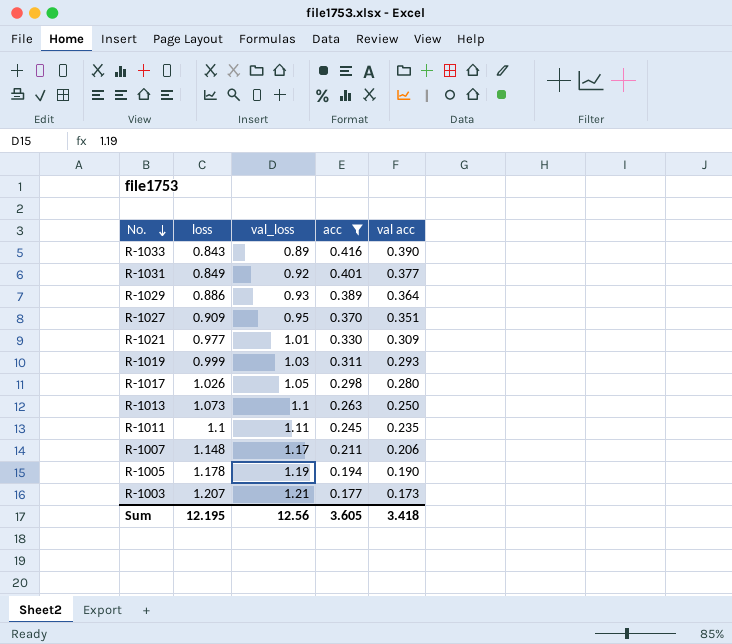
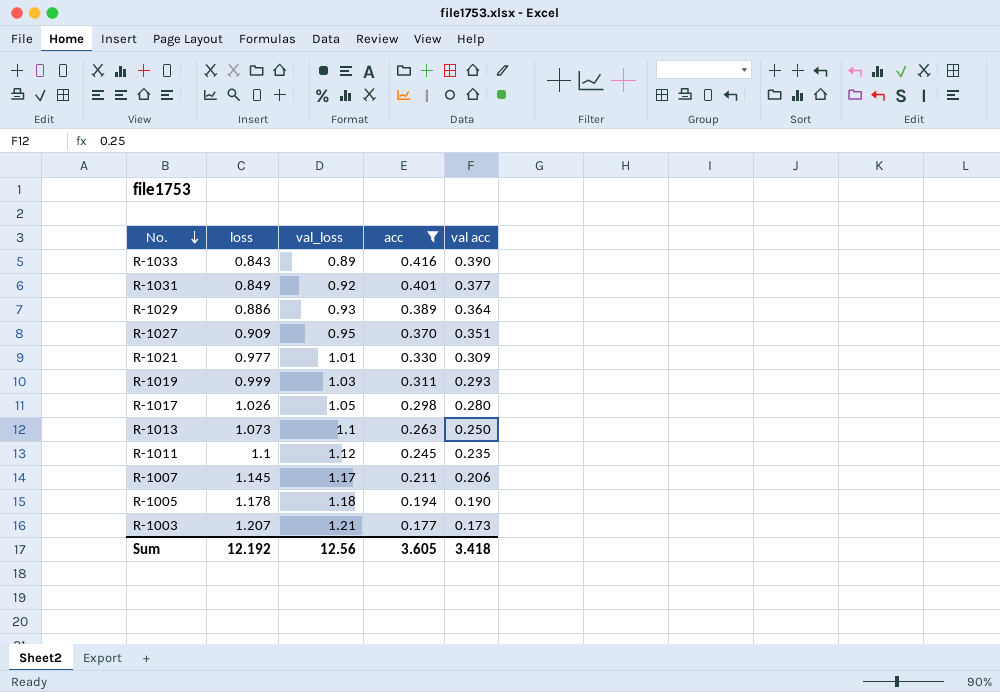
R-1011 | val_loss: 1.11 -> 1.12
R-1007 | loss: 1.148 -> 1.145
R-1005 | val_loss: 1.19 -> 1.18
Sum | loss: 12.195 -> 12.192

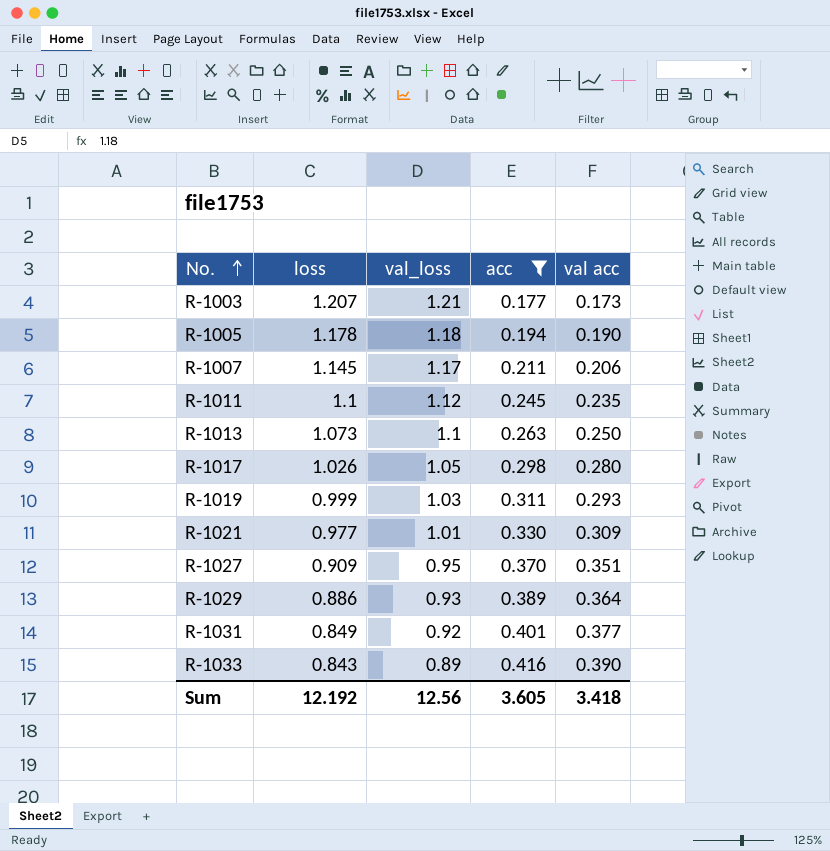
row order: No. descending -> No. ascending

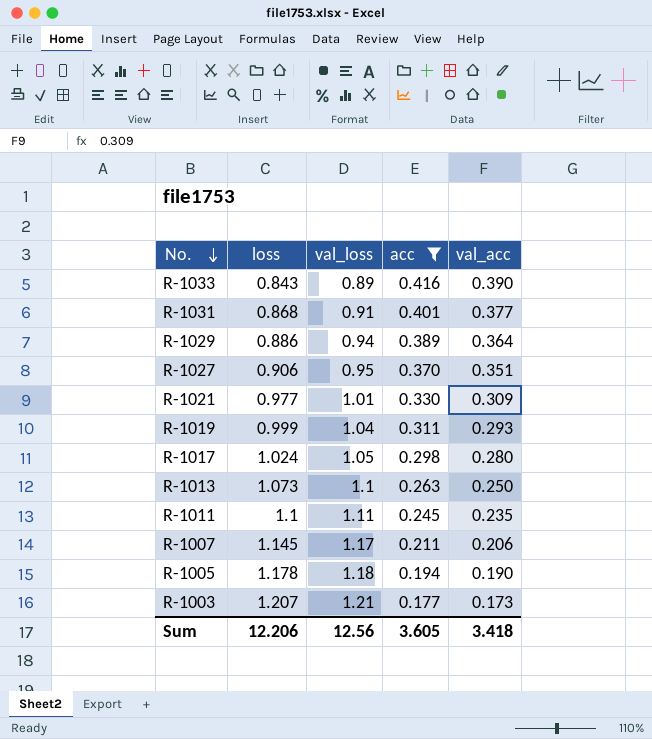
row order: No. ascending -> No. descending
column name: val acc -> val_acc
R-1031 | loss: 0.849 -> 0.868
R-1031 | val_loss: 0.92 -> 0.91
R-1029 | val_loss: 0.93 -> 0.94
R-1027 | loss: 0.909 -> 0.906
R-1019 | val_loss: 1.03 -> 1.04
R-1017 | loss: 1.026 -> 1.024
R-1011 | val_loss: 1.12 -> 1.11
Sum | loss: 12.192 -> 12.206

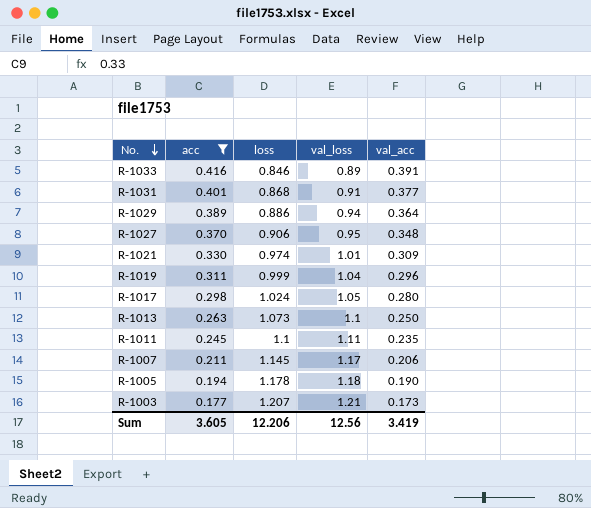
column acc | position: 4 -> 2
R-1033 | loss: 0.843 -> 0.846
R-1033 | val_acc: 0.390 -> 0.391
R-1027 | val_acc: 0.351 -> 0.348
R-1021 | loss: 0.977 -> 0.974
R-1019 | val_acc: 0.293 -> 0.296
Sum | val_acc: 3.418 -> 3.419

